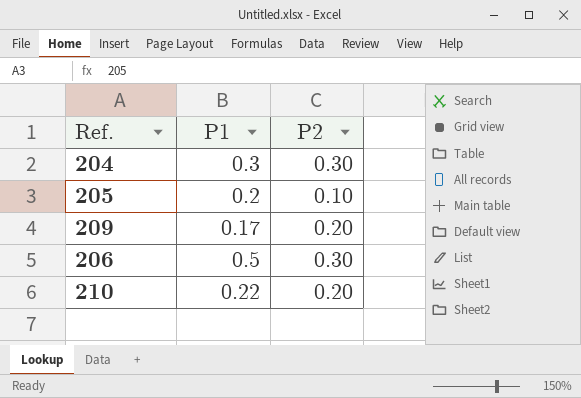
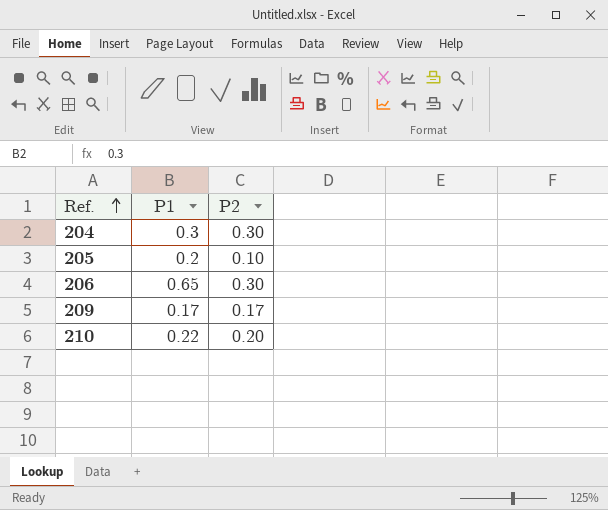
row order: none -> Ref. ascending
206 | P1: 0.5 -> 0.65
209 | P2: 0.20 -> 0.17

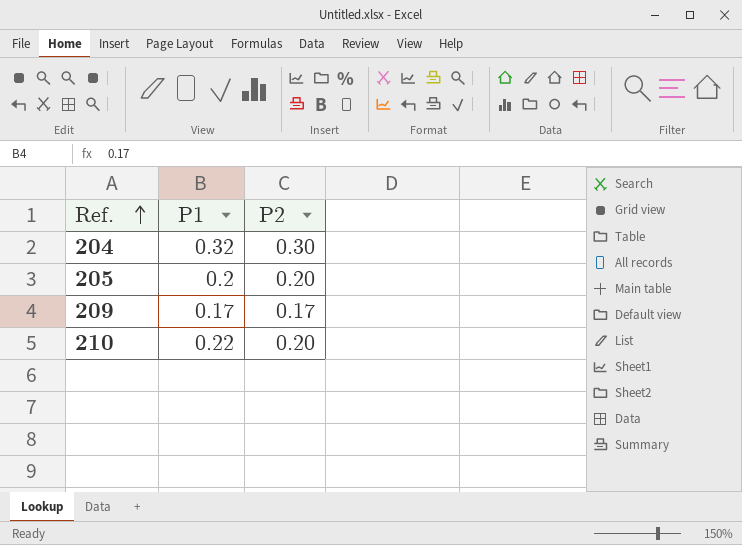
row 206: 0.65 | 0.30 -> none
204 | P1: 0.3 -> 0.32
205 | P2: 0.10 -> 0.20

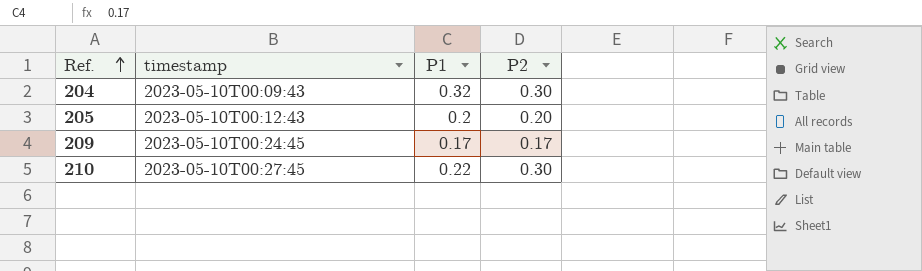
column timestamp | position: none -> 2
210 | P2: 0.20 -> 0.30

